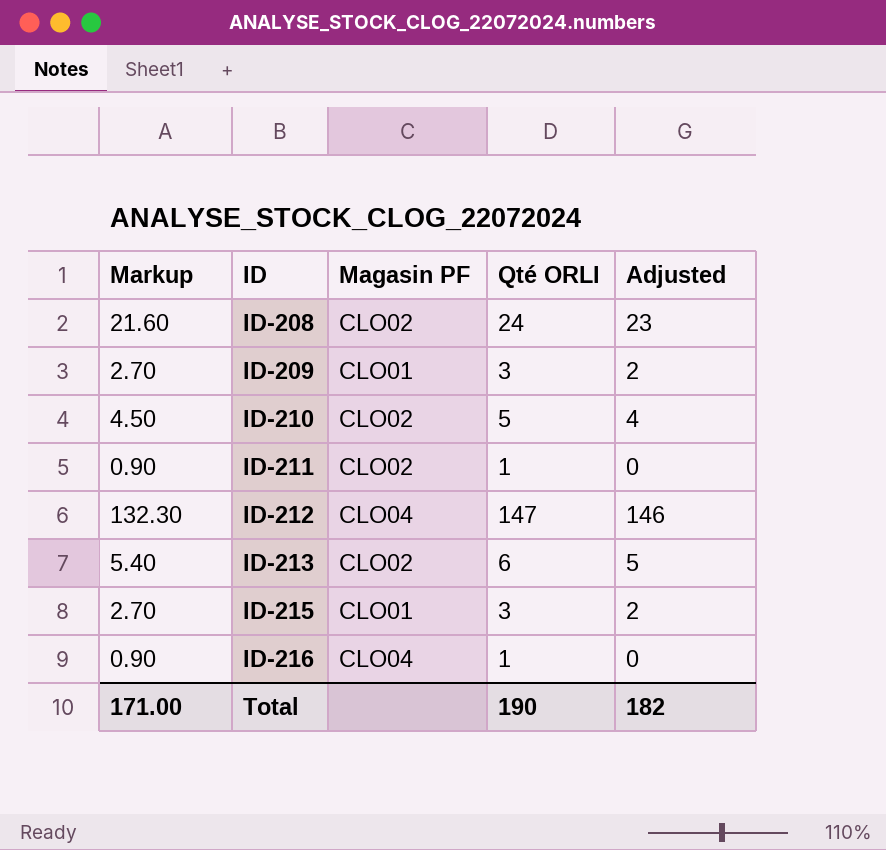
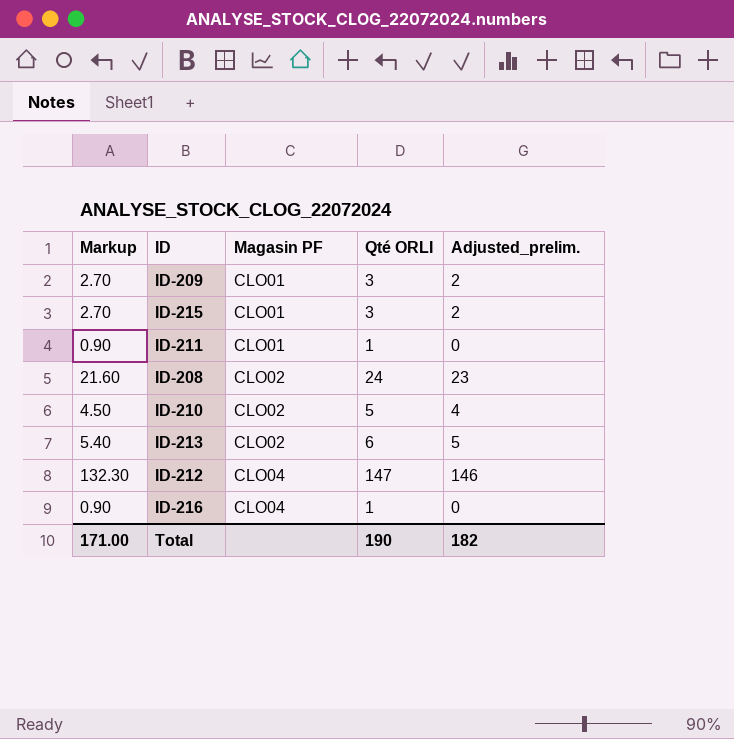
row order: ID ascending -> Magasin PF ascending
column name: Adjusted -> Adjusted_prelim.
ID-211 | Magasin PF: CLO02 -> CLO01

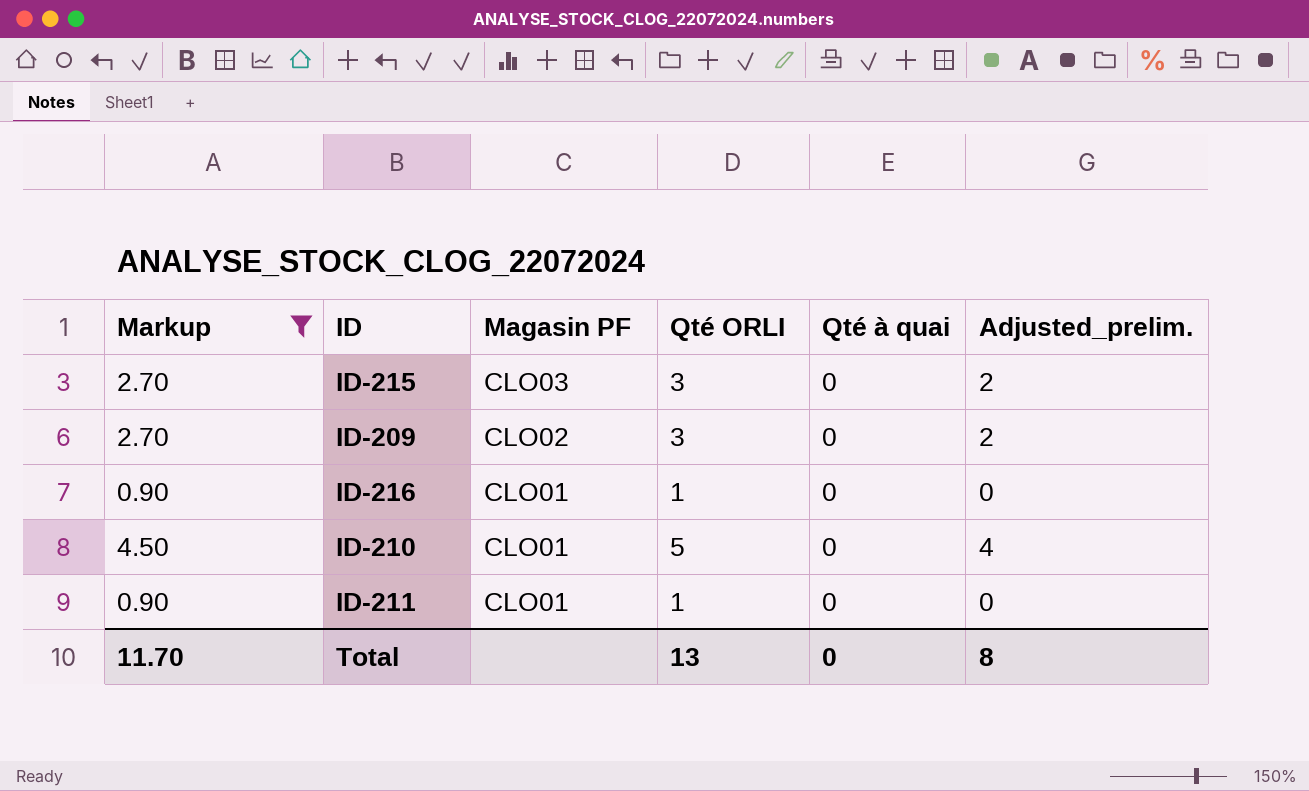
filter: none -> Markup <= 4.50
row order: Magasin PF ascending -> Magasin PF descending
column Qté à quai | position: none -> 5
ID-215 | Magasin PF: CLO01 -> CLO03
ID-209 | Magasin PF: CLO01 -> CLO02
ID-216 | Magasin PF: CLO04 -> CLO01
ID-210 | Magasin PF: CLO02 -> CLO01
Total | Markup: 171.00 -> 11.70
Total | Qté ORLI: 190 -> 13
Total | Adjusted_prelim.: 182 -> 8

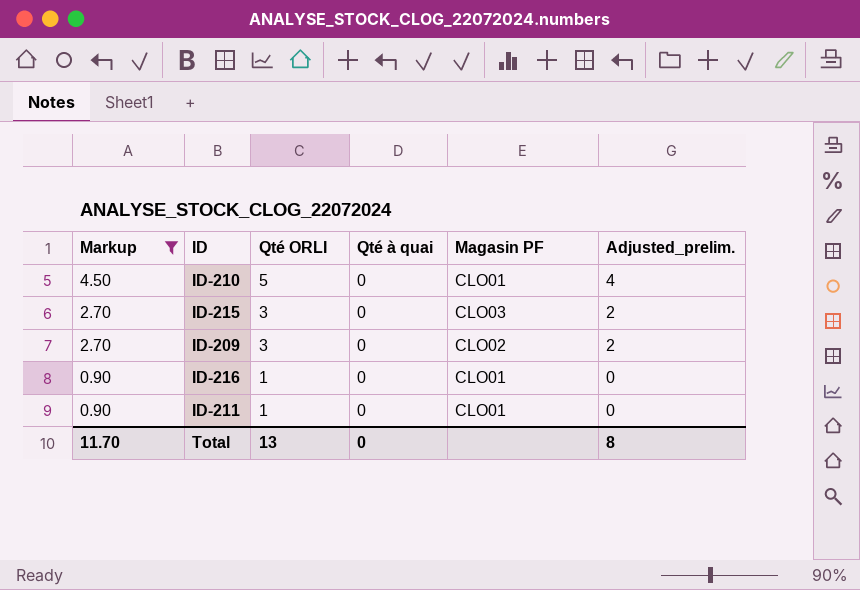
row order: Magasin PF descending -> Markup descending
column Magasin PF | position: 3 -> 5

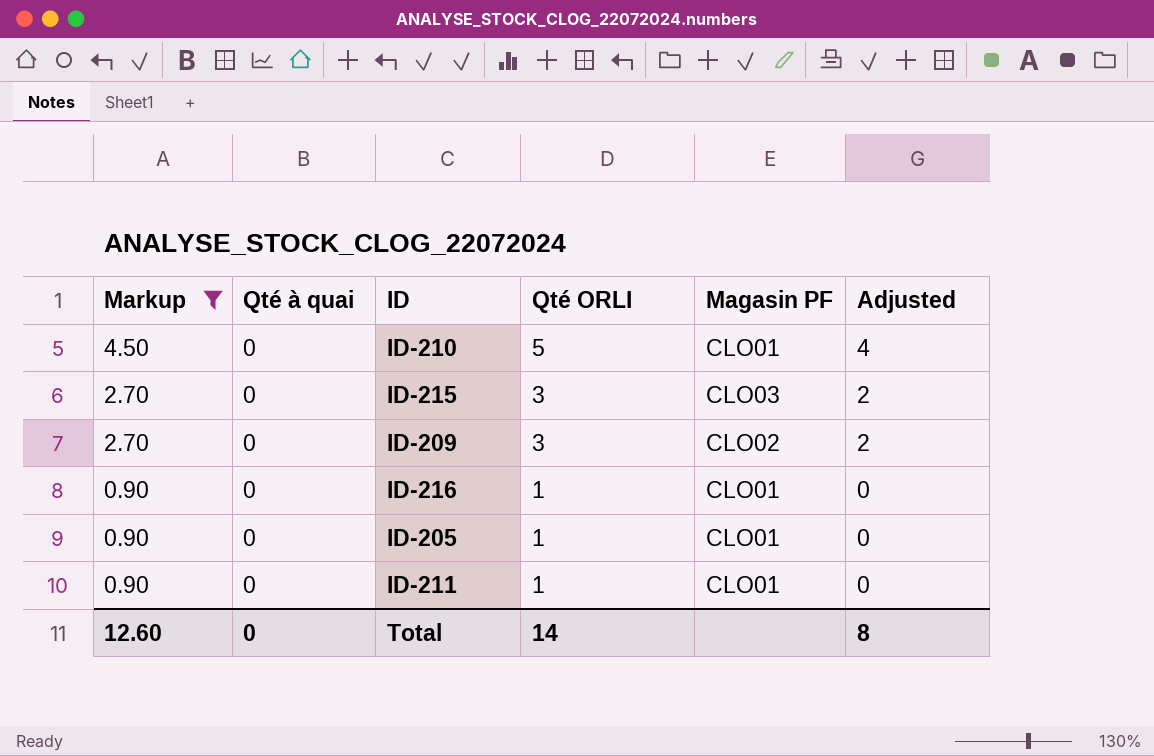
column Qté à quai | position: 4 -> 2
column name: Adjusted_prelim. -> Adjusted
row ID-205: none -> 0.90 | 0 | 1 | CLO01 | 0
Total | Markup: 11.70 -> 12.60
Total | Qté ORLI: 13 -> 14

